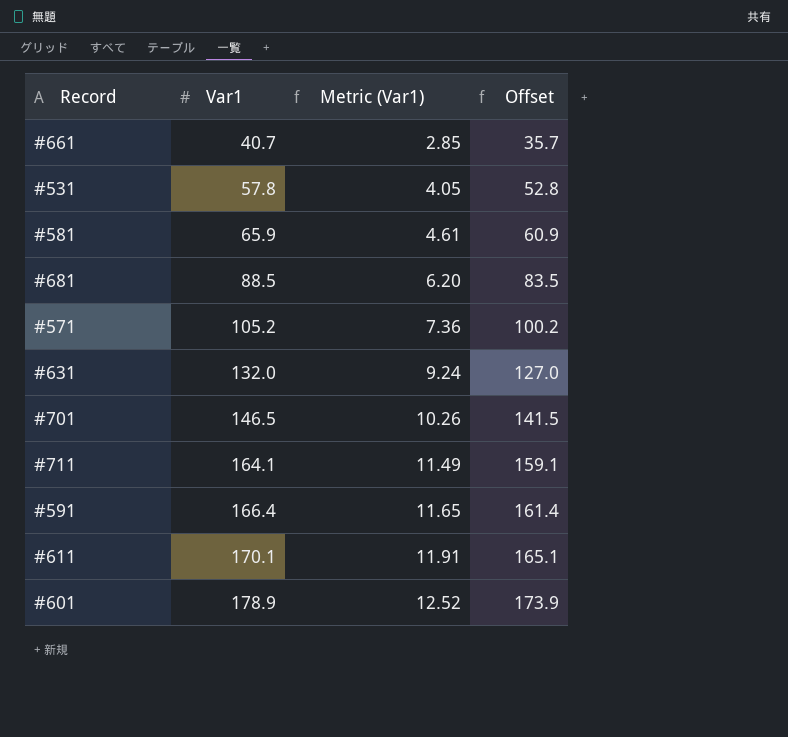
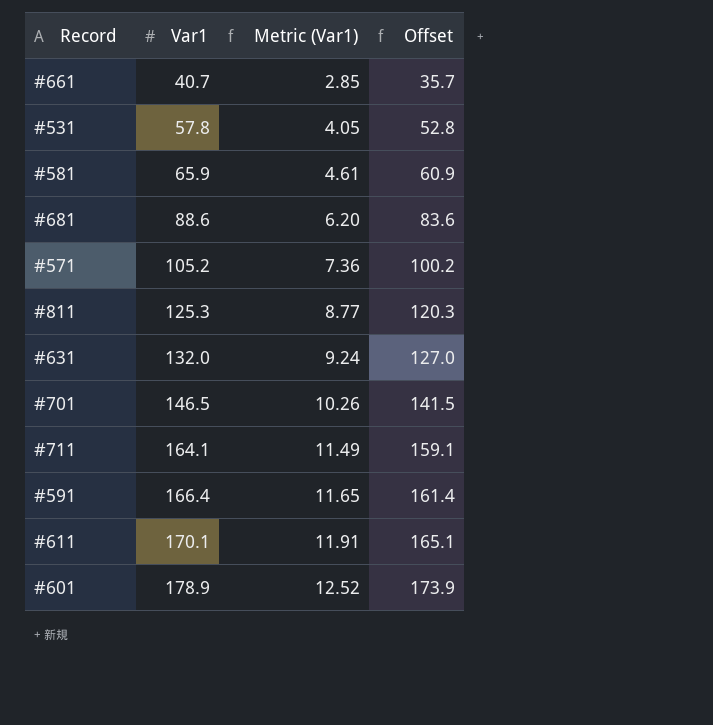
#681 | Var1: 88.5 -> 88.6
#681 | Offset: 83.5 -> 83.6
row #811: none -> 125.3 | 8.77 | 120.3

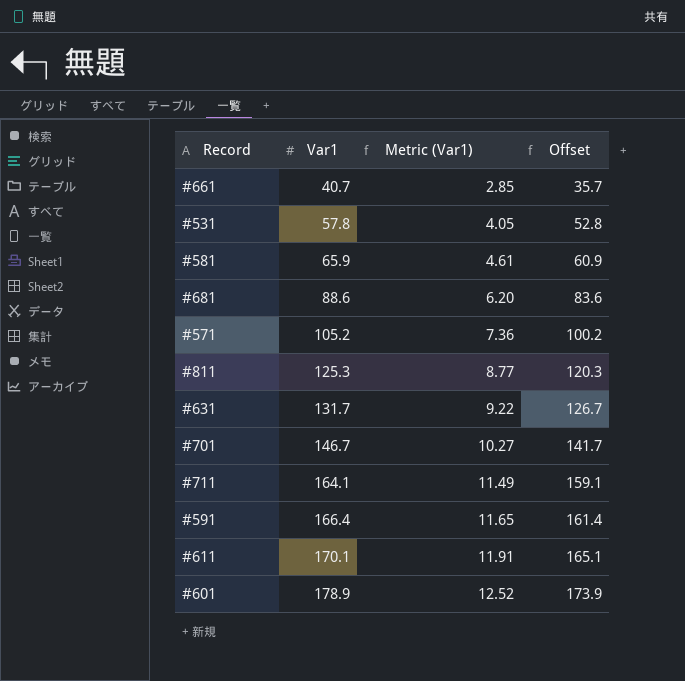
#631 | Var1: 132.0 -> 131.7
#631 | Metric (Var1): 9.24 -> 9.22
#631 | Offset: 127.0 -> 126.7
#701 | Var1: 146.5 -> 146.7
#701 | Metric (Var1): 10.26 -> 10.27
#701 | Offset: 141.5 -> 141.7

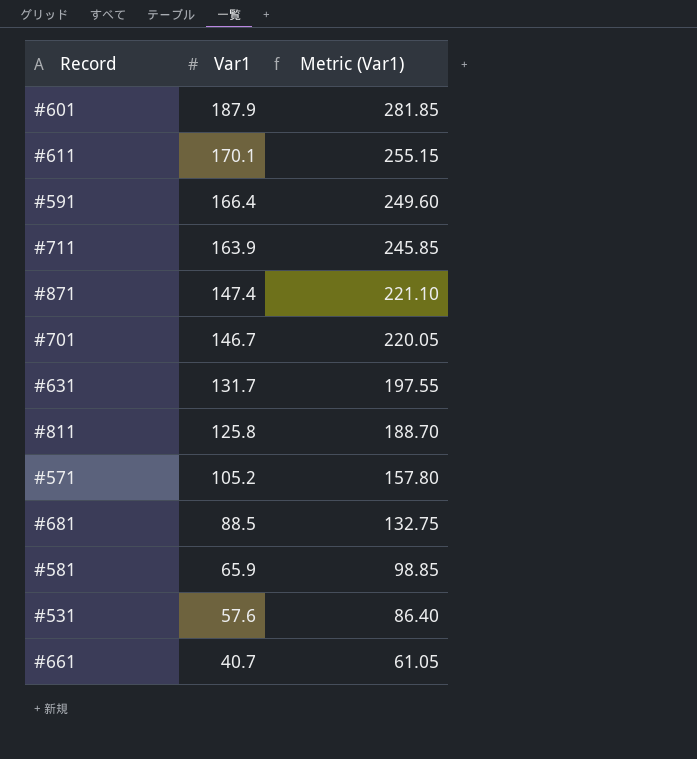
row order: Var1 ascending -> Var1 descending
column Offset | formula: [Var1] - 5 -> none
column Metric (Var1) | formula: [Var1] * 0.07 -> [Var1] * 1.5
#601 | Var1: 178.9 -> 187.9
#711 | Var1: 164.1 -> 163.9
row #871: none -> 147.4 | 221.10
#811 | Var1: 125.3 -> 125.8
#681 | Var1: 88.6 -> 88.5
#531 | Var1: 57.8 -> 57.6

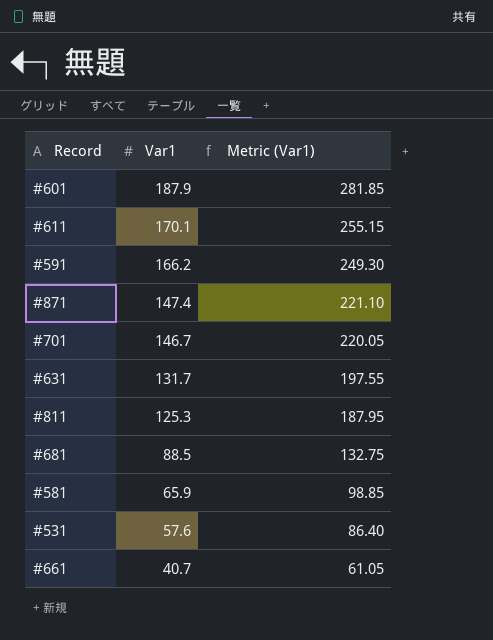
row #711: 163.9 | 245.85 -> none
row #571: 105.2 | 157.80 -> none
#591 | Var1: 166.4 -> 166.2
#591 | Metric (Var1): 249.60 -> 249.30
#811 | Var1: 125.8 -> 125.3
#811 | Metric (Var1): 188.70 -> 187.95

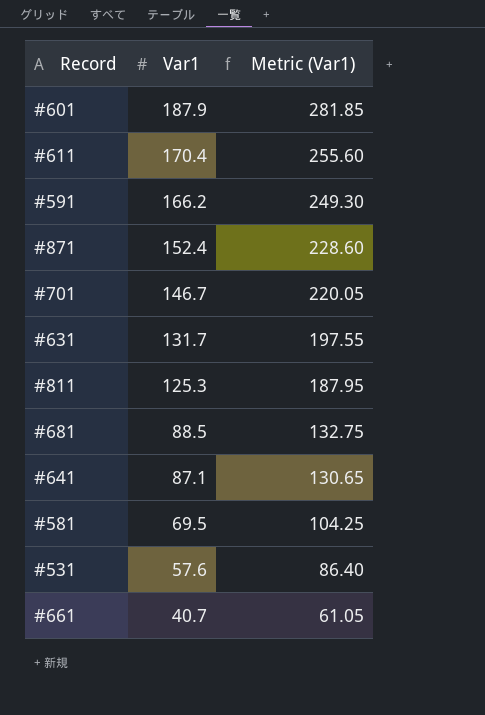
#611 | Var1: 170.1 -> 170.4
#611 | Metric (Var1): 255.15 -> 255.60
#871 | Var1: 147.4 -> 152.4
#871 | Metric (Var1): 221.10 -> 228.60
row #641: none -> 87.1 | 130.65
#581 | Var1: 65.9 -> 69.5
#581 | Metric (Var1): 98.85 -> 104.25

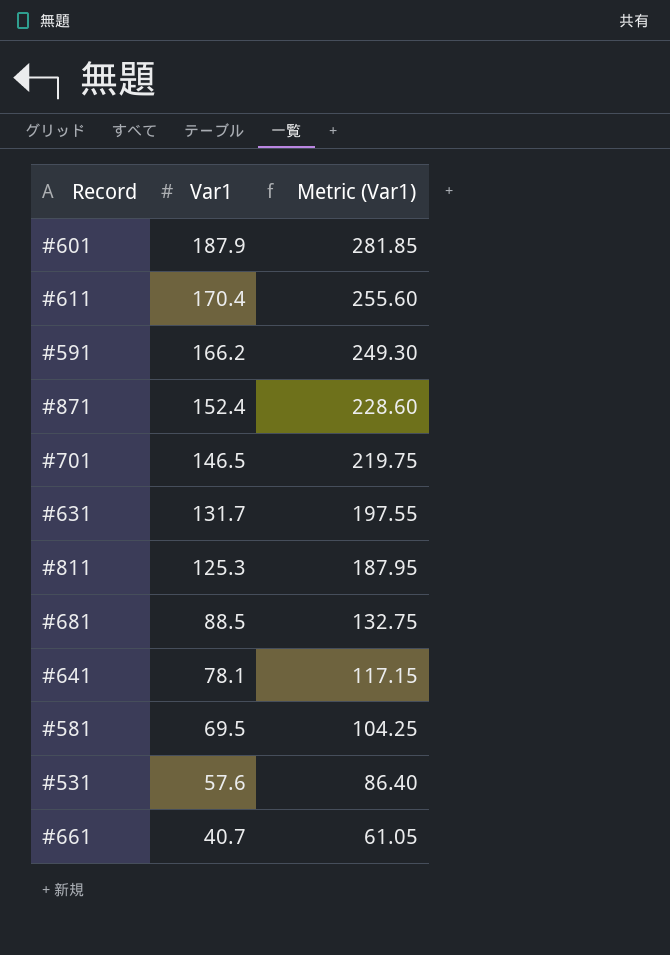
#701 | Var1: 146.7 -> 146.5
#701 | Metric (Var1): 220.05 -> 219.75
#641 | Var1: 87.1 -> 78.1
#641 | Metric (Var1): 130.65 -> 117.15

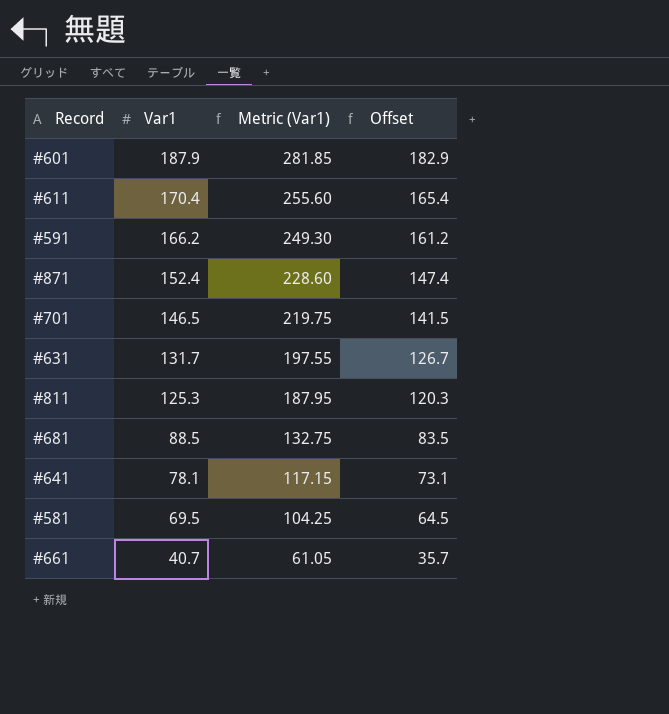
column Offset | formula: none -> [Var1] - 5
row #531: 57.6 | 86.40 -> none

